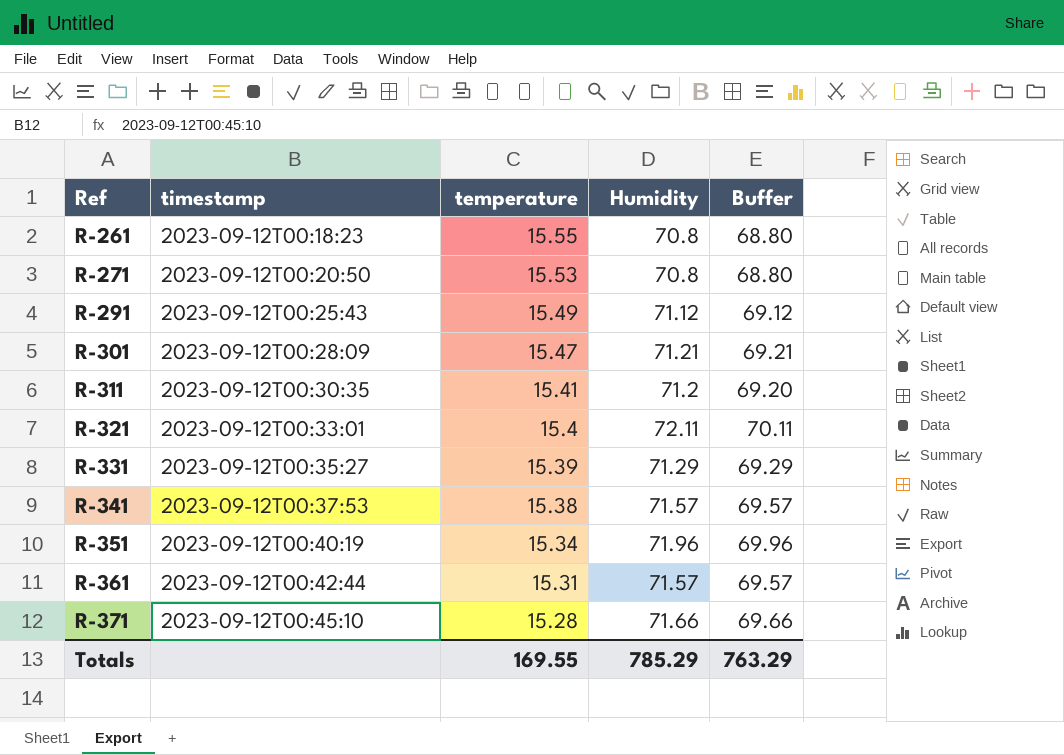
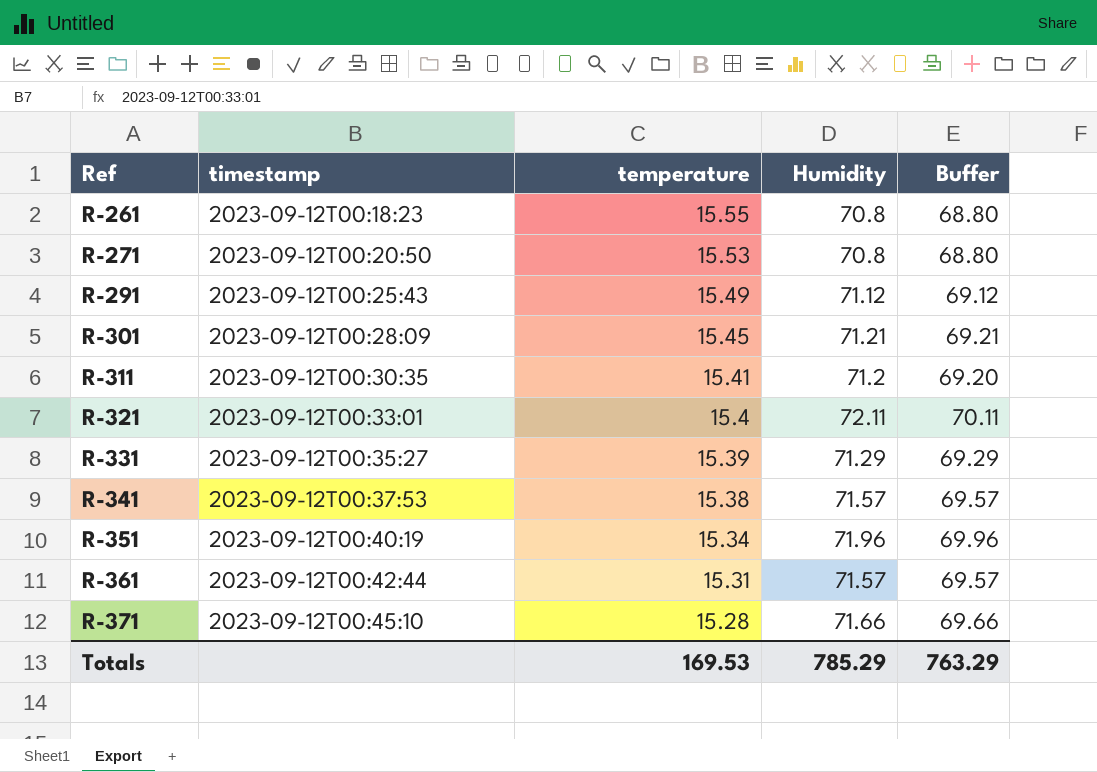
R-301 | temperature: 15.47 -> 15.45
Totals | temperature: 169.55 -> 169.53

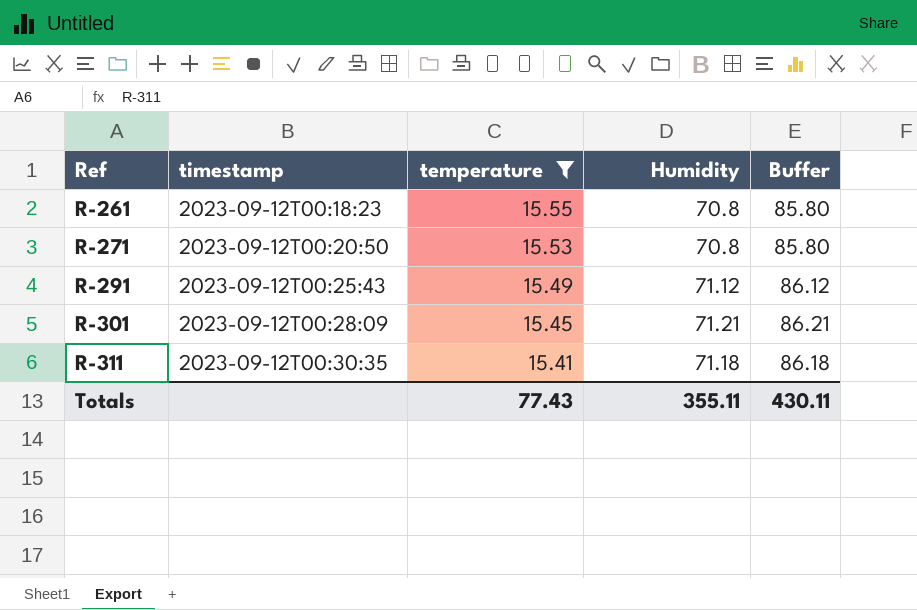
filter: none -> temperature >= 15.41
column Buffer | formula: [Humidity] - 2 -> [Humidity] + 15
R-311 | Humidity: 71.2 -> 71.18
Totals | temperature: 169.53 -> 77.43
Totals | Humidity: 785.29 -> 355.11
Totals | Buffer: 763.29 -> 430.11

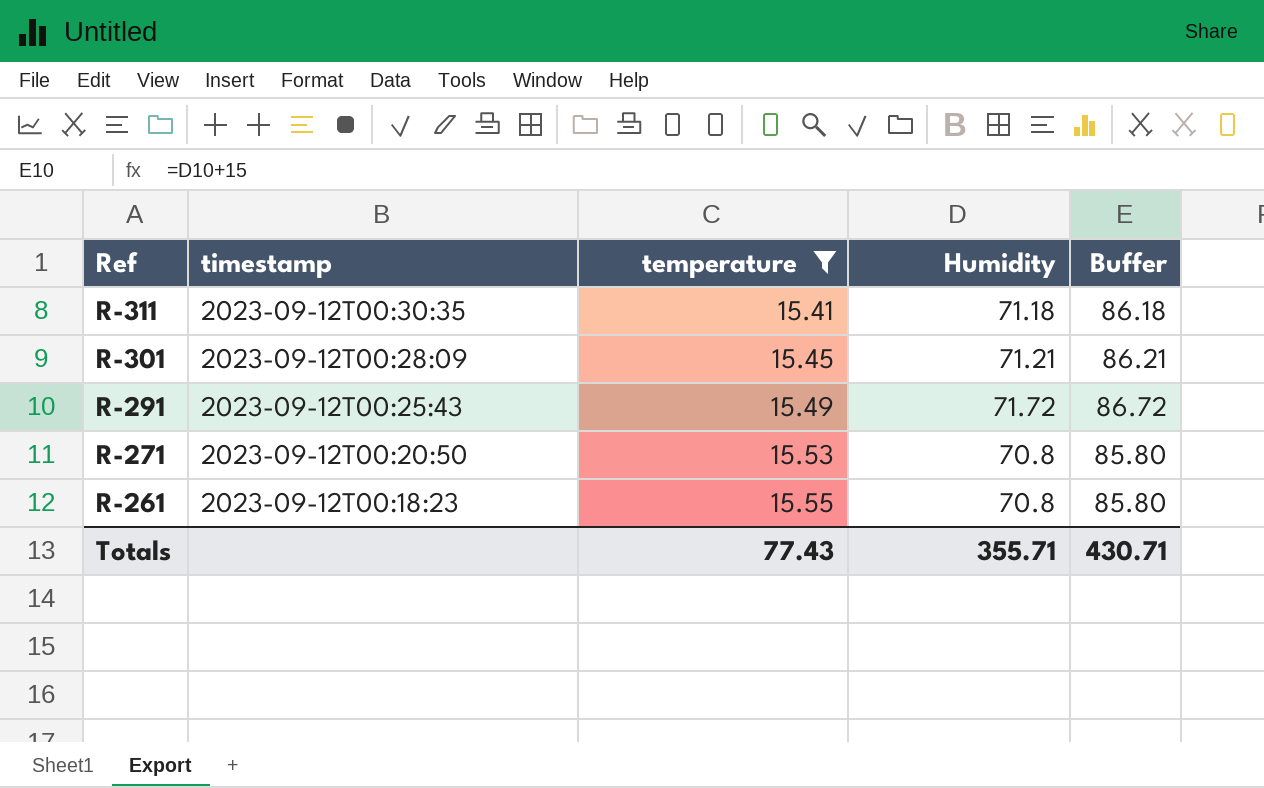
row order: Ref ascending -> Ref descending
R-291 | Humidity: 71.12 -> 71.72
R-291 | Buffer: 86.12 -> 86.72
Totals | Humidity: 355.11 -> 355.71
Totals | Buffer: 430.11 -> 430.71

